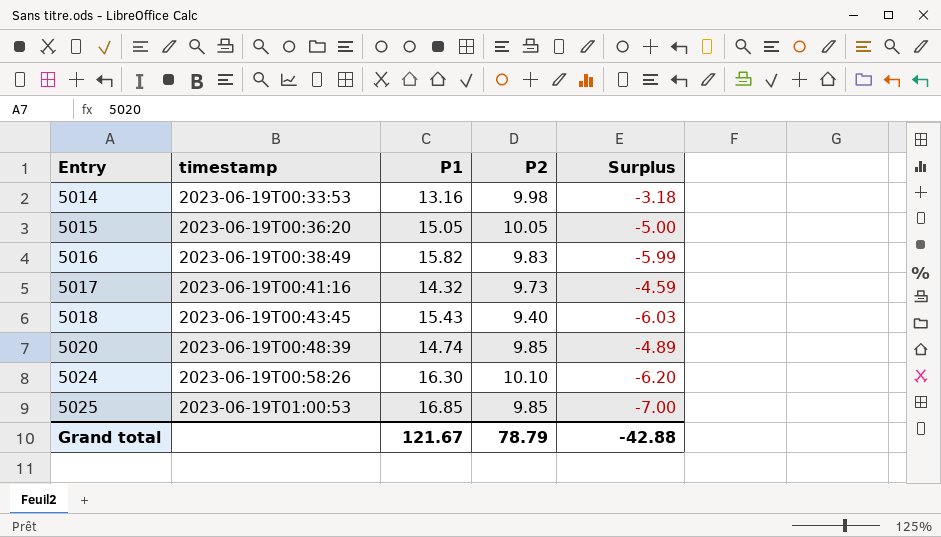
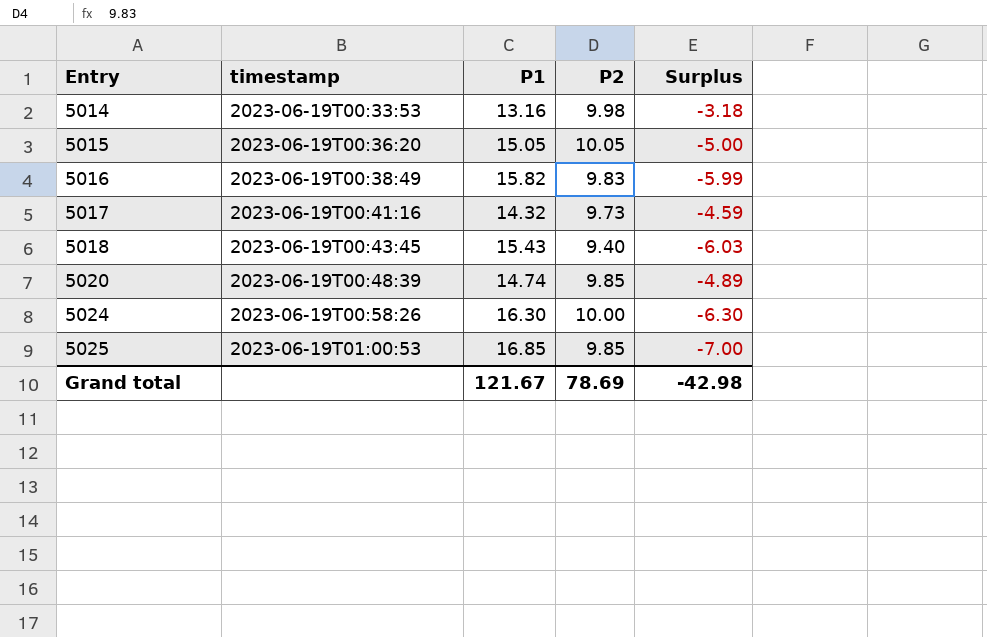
5024 | P2: 10.10 -> 10.00
5024 | Surplus: -6.20 -> -6.30
Grand total | P2: 78.79 -> 78.69
Grand total | Surplus: -42.88 -> -42.98

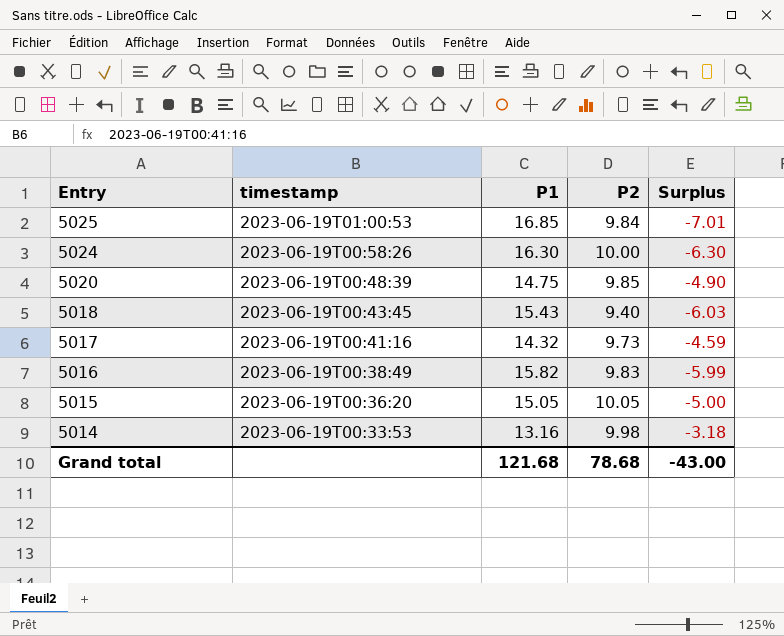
row order: Entry ascending -> Entry descending
5025 | P2: 9.85 -> 9.84
5025 | Surplus: -7.00 -> -7.01
5020 | P1: 14.74 -> 14.75
5020 | Surplus: -4.89 -> -4.90
Grand total | P1: 121.67 -> 121.68
Grand total | P2: 78.69 -> 78.68
Grand total | Surplus: -42.98 -> -43.00

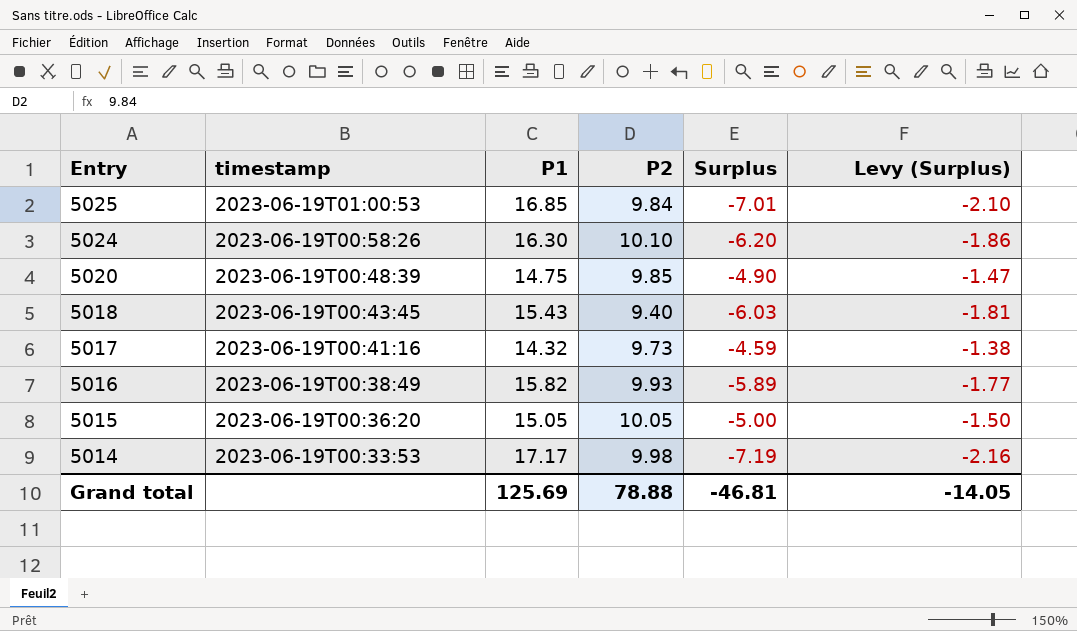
column Levy (Surplus) | formula: none -> [Surplus] * 0.3
5024 | P2: 10.00 -> 10.10
5024 | Surplus: -6.30 -> -6.20
5016 | P2: 9.83 -> 9.93
5016 | Surplus: -5.99 -> -5.89
5014 | P1: 13.16 -> 17.17
5014 | Surplus: -3.18 -> -7.19
Grand total | P1: 121.68 -> 125.69
Grand total | P2: 78.68 -> 78.88
Grand total | Surplus: -43.00 -> -46.81

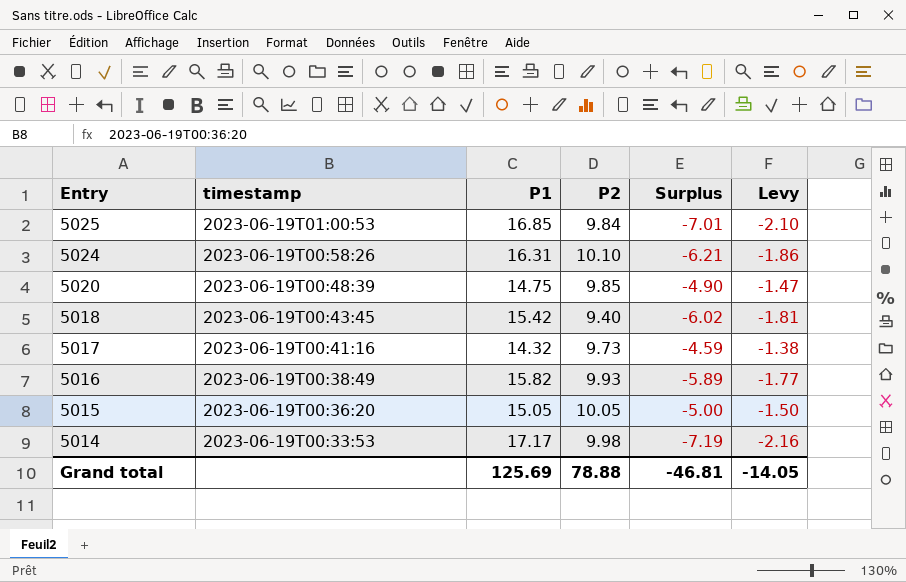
column name: Levy (Surplus) -> Levy
5024 | P1: 16.30 -> 16.31
5024 | Surplus: -6.20 -> -6.21
5018 | P1: 15.43 -> 15.42
5018 | Surplus: -6.03 -> -6.02

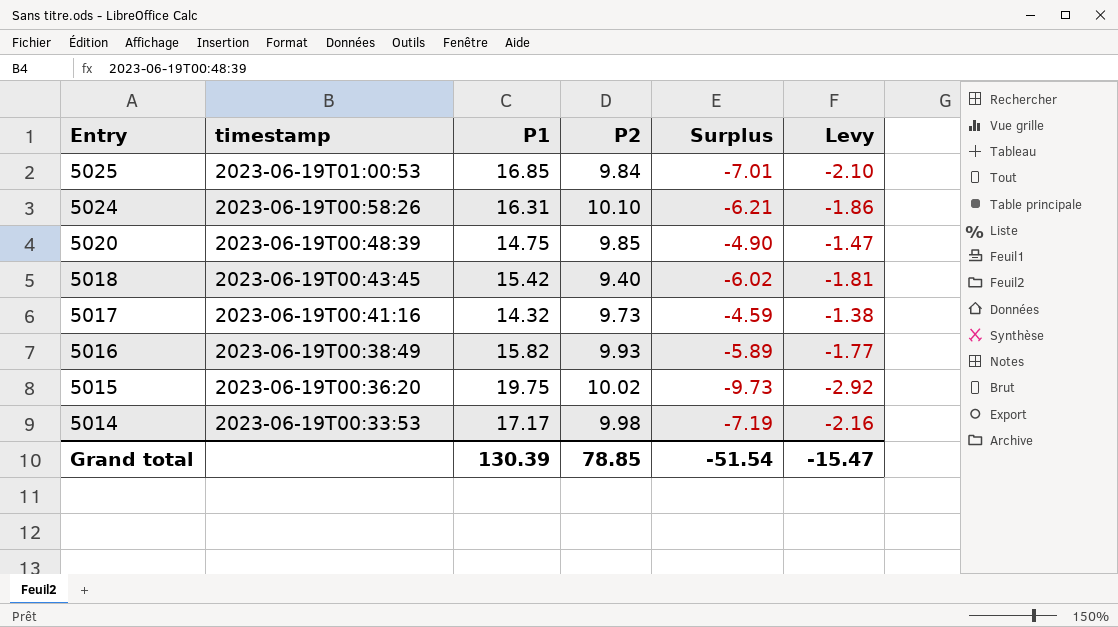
5015 | P1: 15.05 -> 19.75
5015 | P2: 10.05 -> 10.02
5015 | Surplus: -5.00 -> -9.73
5015 | Levy: -1.50 -> -2.92
Grand total | P1: 125.69 -> 130.39
Grand total | P2: 78.88 -> 78.85
Grand total | Surplus: -46.81 -> -51.54
Grand total | Levy: -14.05 -> -15.47

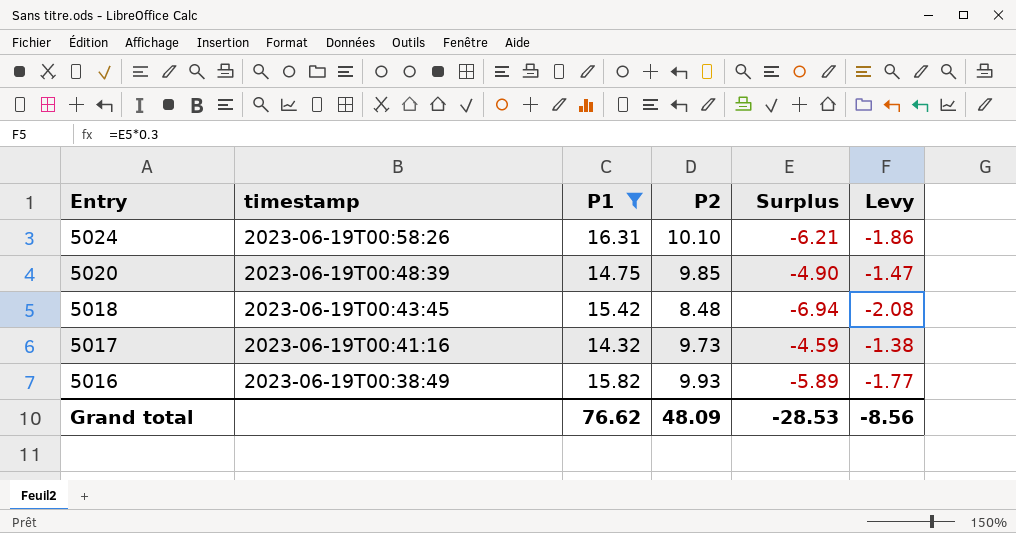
filter: none -> P1 <= 16.31
5018 | P2: 9.40 -> 8.48
5018 | Surplus: -6.02 -> -6.94
5018 | Levy: -1.81 -> -2.08
Grand total | P1: 130.39 -> 76.62
Grand total | P2: 78.85 -> 48.09
Grand total | Surplus: -51.54 -> -28.53
Grand total | Levy: -15.47 -> -8.56

